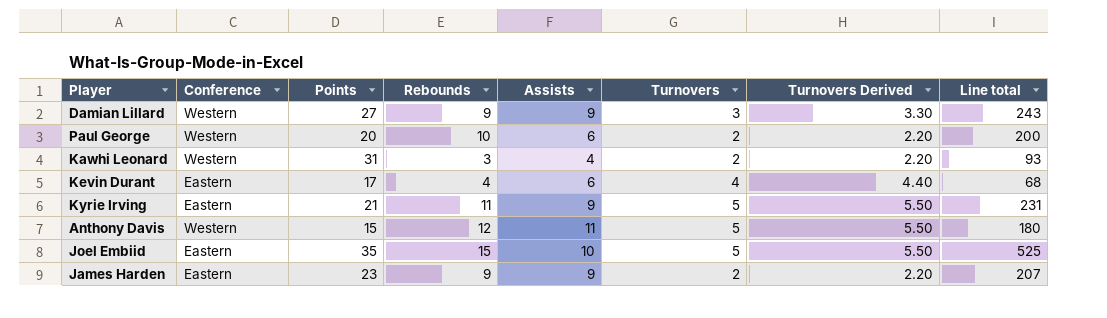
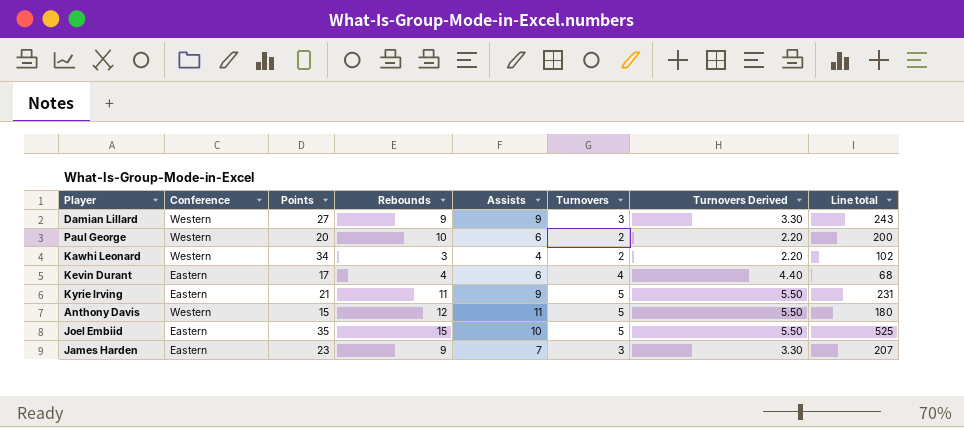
Kawhi Leonard | Points: 31 -> 34
Kawhi Leonard | Line total: 93 -> 102
James Harden | Assists: 9 -> 7
James Harden | Turnovers: 2 -> 3
James Harden | Turnovers Derived: 2.20 -> 3.30

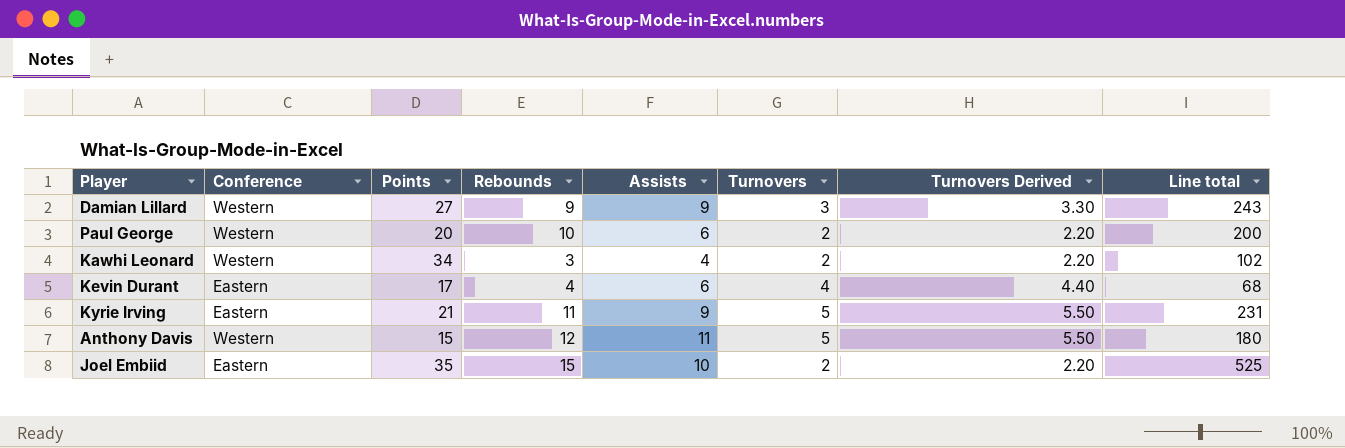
row James Harden: Eastern | 23 | 9 | 7 | 3 | 3.30 | 207 -> none
Joel Embiid | Turnovers: 5 -> 2
Joel Embiid | Turnovers Derived: 5.50 -> 2.20

